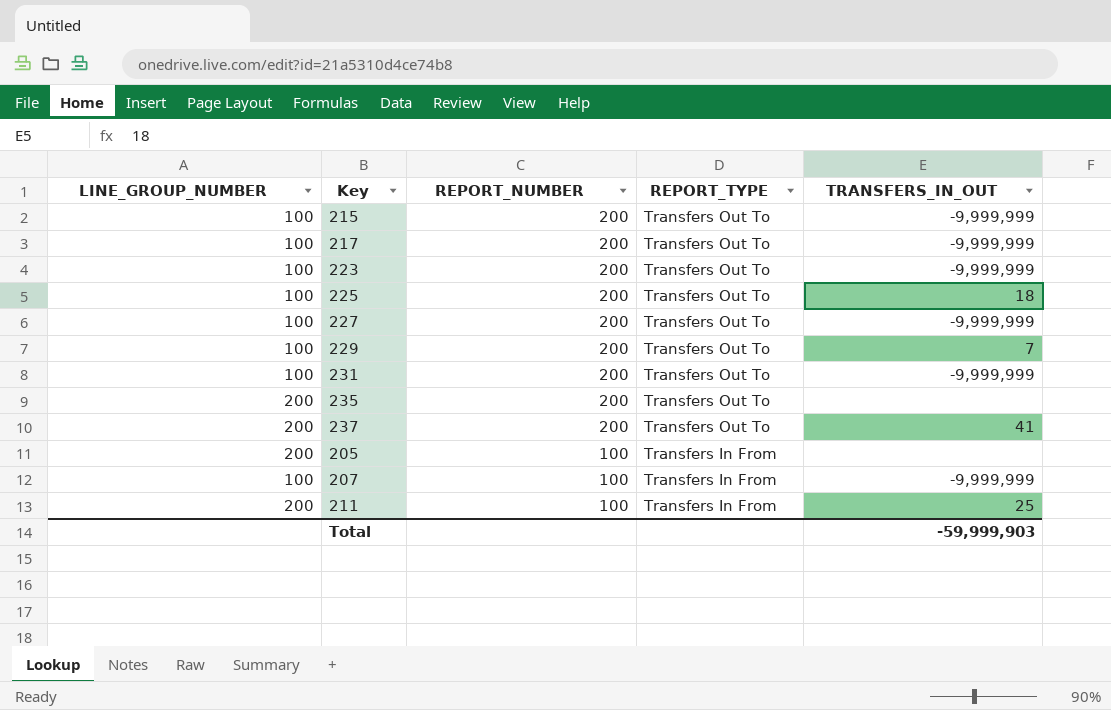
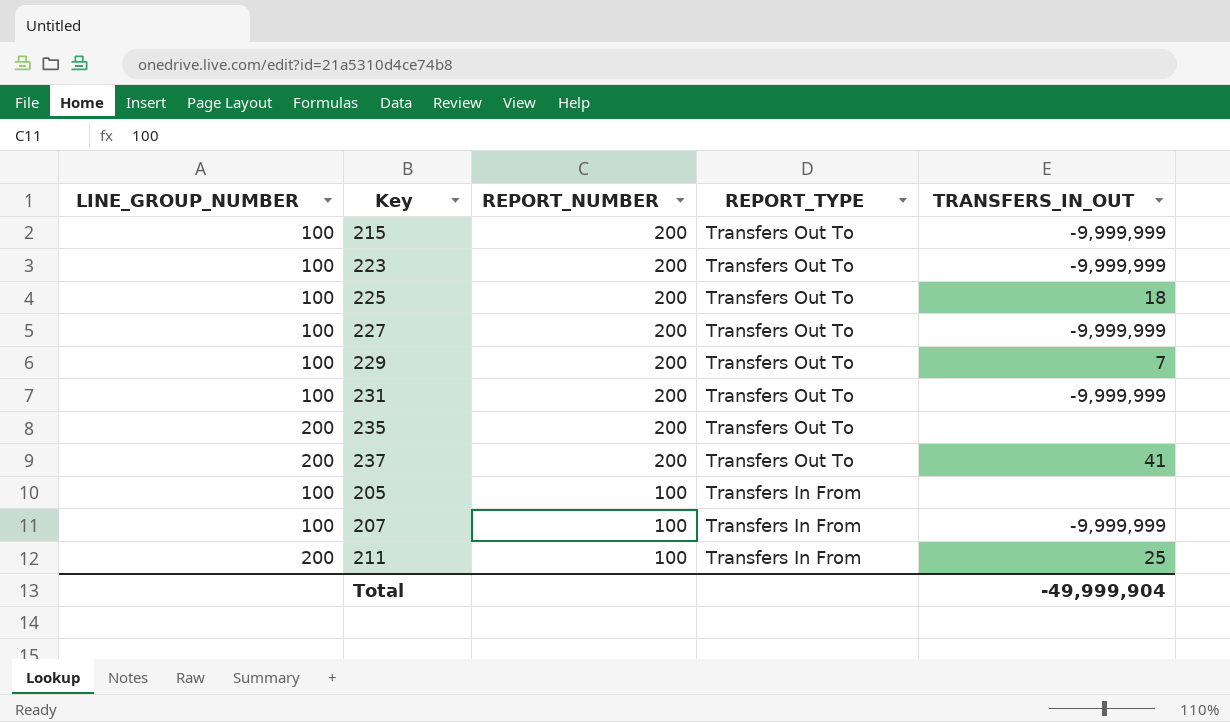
row 217: 100 | 200 | Transfers Out To | -9,999,999 -> none
205 | LINE_GROUP_NUMBER: 200 -> 100
Total | TRANSFERS_IN_OUT: -59,999,903 -> -49,999,904

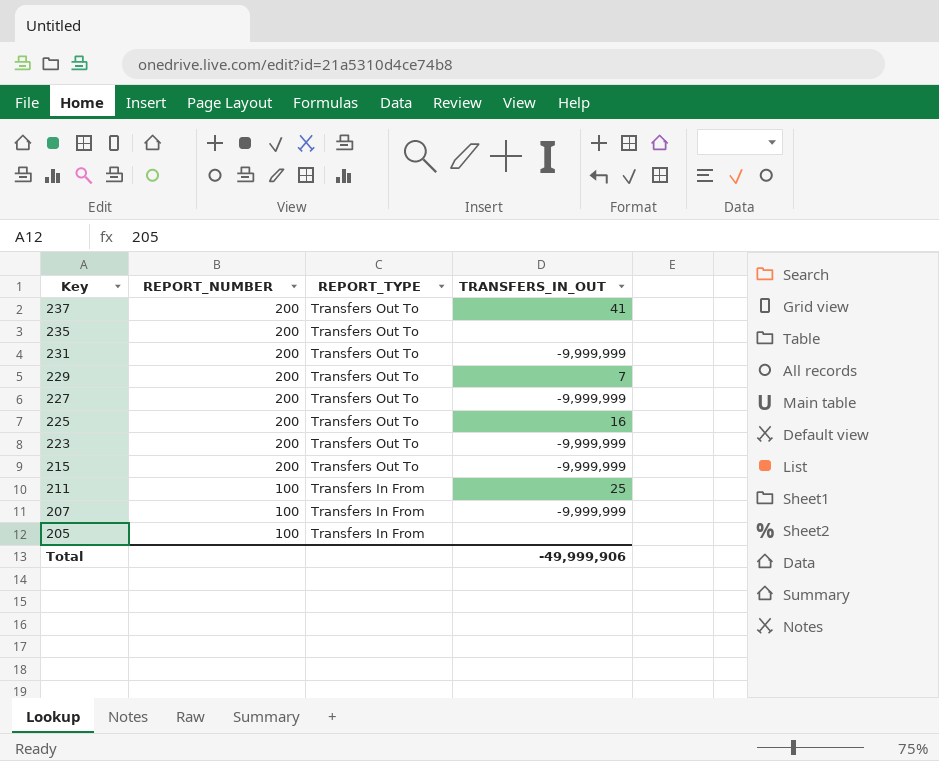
row order: REPORT_NUMBER descending -> Key descending
column LINE_GROUP_NUMBER | position: 1 -> none
225 | TRANSFERS_IN_OUT: 18 -> 16
Total | TRANSFERS_IN_OUT: -49,999,904 -> -49,999,906

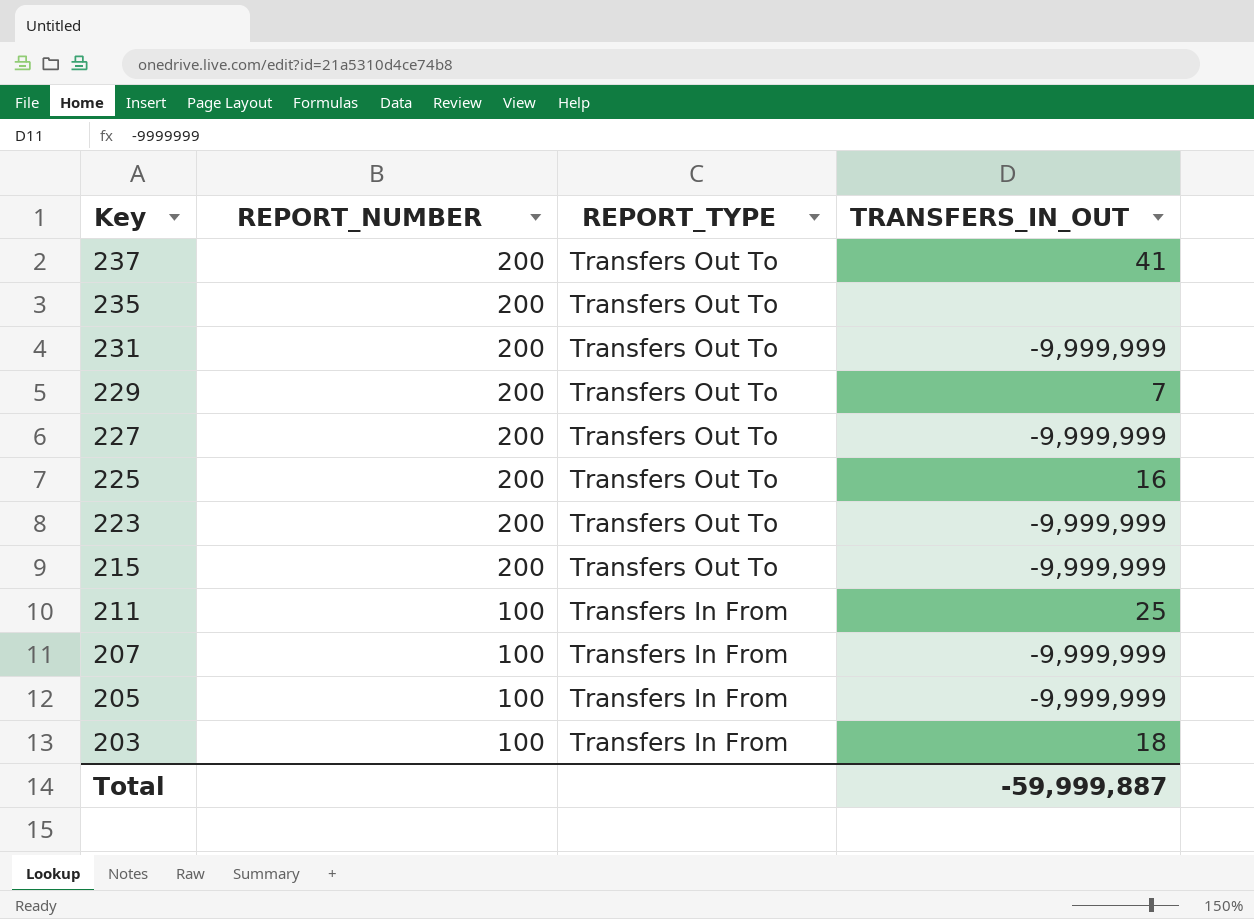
205 | TRANSFERS_IN_OUT: none -> -9,999,999
row 203: none -> 100 | Transfers In From | 18
Total | TRANSFERS_IN_OUT: -49,999,906 -> -59,999,887

